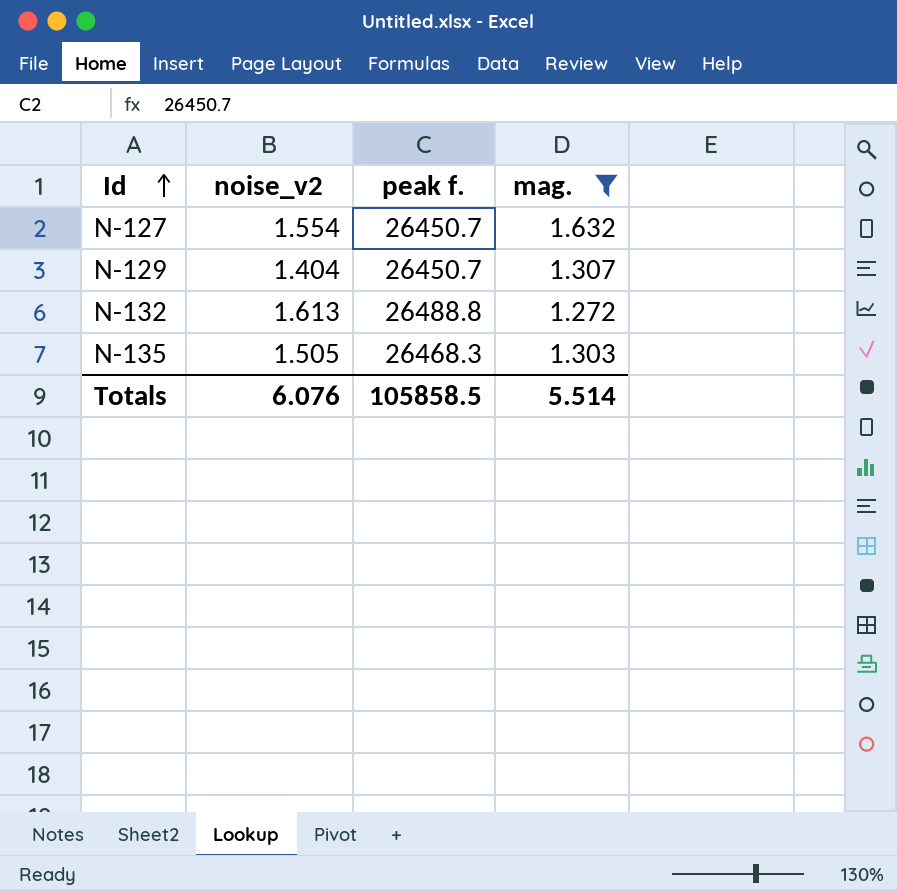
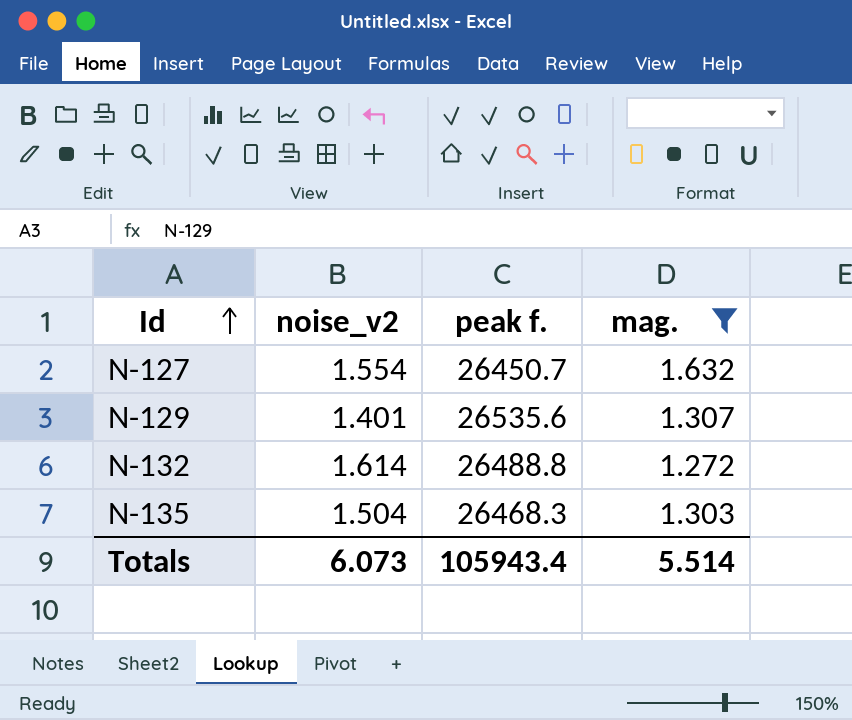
N-129 | noise_v2: 1.404 -> 1.401
N-129 | peak f.: 26450.7 -> 26535.6
N-132 | noise_v2: 1.613 -> 1.614
N-135 | noise_v2: 1.505 -> 1.504
Totals | noise_v2: 6.076 -> 6.073
Totals | peak f.: 105858.5 -> 105943.4

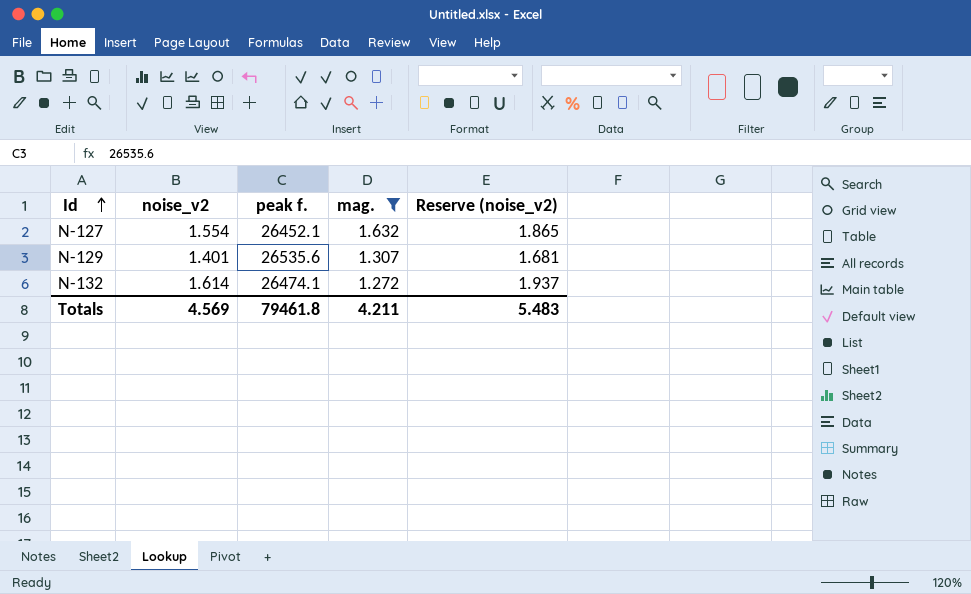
column Reserve (noise_v2) | formula: none -> [noise_v2] * 1.2
row N-135: 1.504 | 26468.3 | 1.303 -> none
N-127 | peak f.: 26450.7 -> 26452.1
N-132 | peak f.: 26488.8 -> 26474.1
Totals | noise_v2: 6.073 -> 4.569
Totals | peak f.: 105943.4 -> 79461.8
Totals | mag.: 5.514 -> 4.211

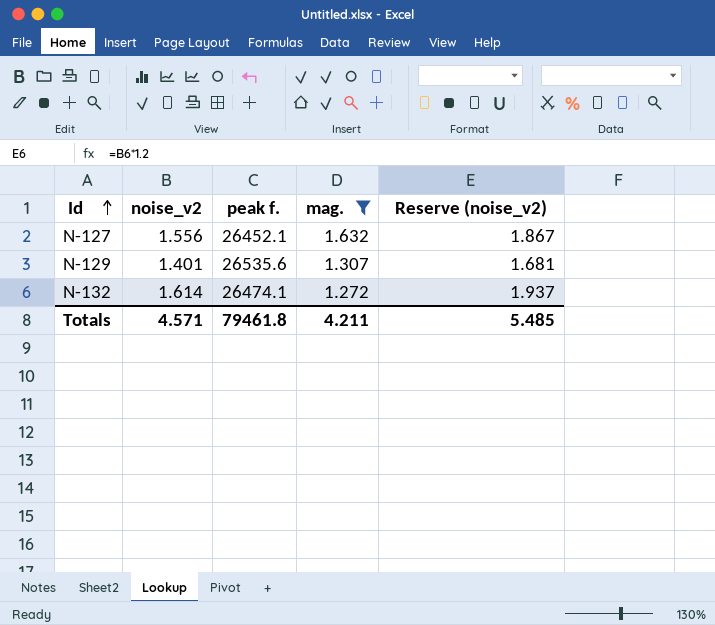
N-127 | noise_v2: 1.554 -> 1.556
N-127 | Reserve (noise_v2): 1.865 -> 1.867
Totals | noise_v2: 4.569 -> 4.571
Totals | Reserve (noise_v2): 5.483 -> 5.485

